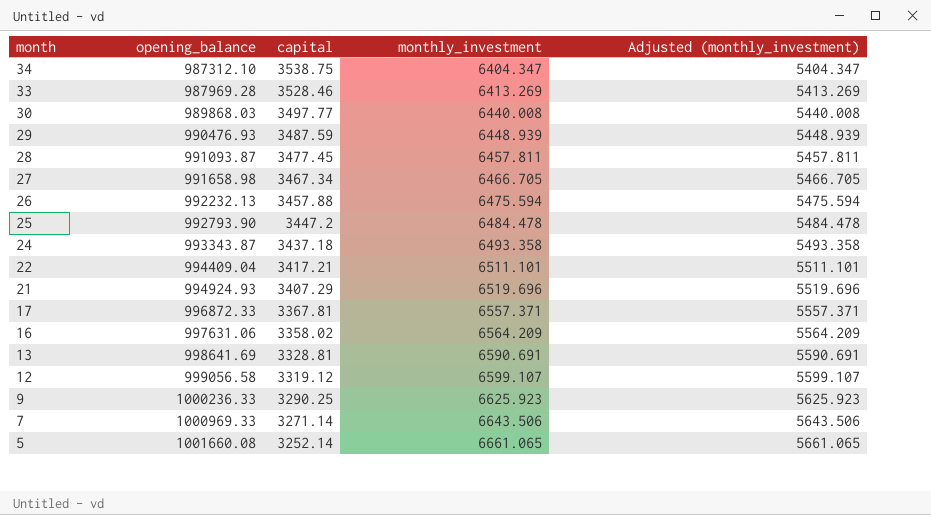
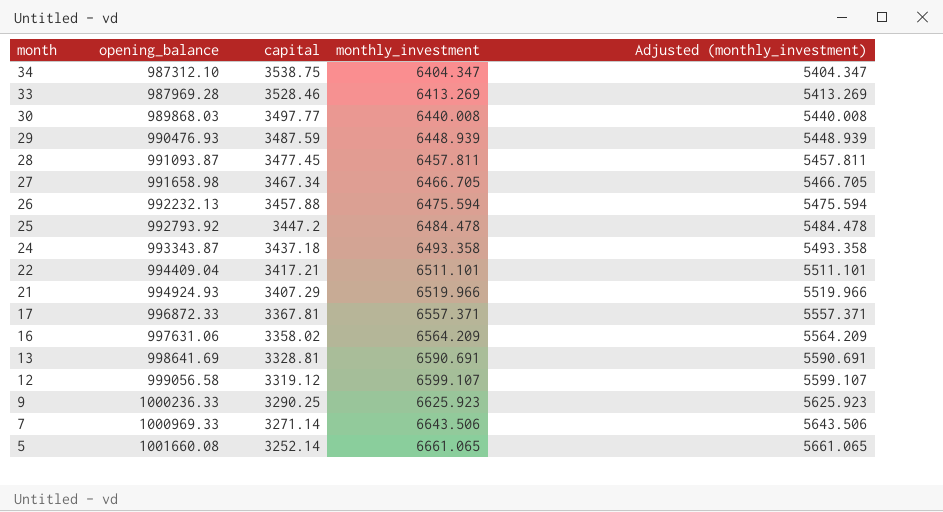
25 | opening_balance: 992793.90 -> 992793.92
21 | monthly_investment: 6519.696 -> 6519.966
21 | Adjusted (monthly_investment): 5519.696 -> 5519.966

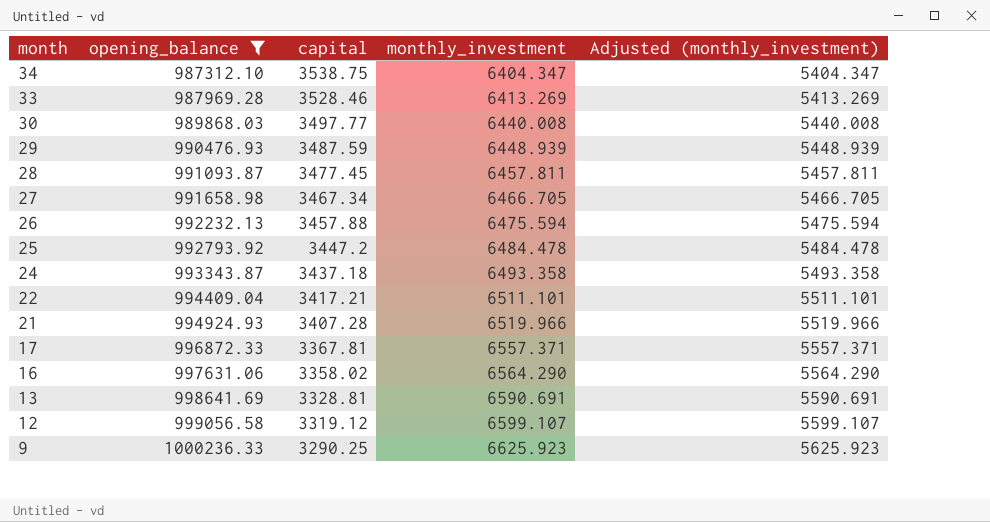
filter: none -> opening_balance <= 1000236.33
21 | capital: 3407.29 -> 3407.28
16 | monthly_investment: 6564.209 -> 6564.290
16 | Adjusted (monthly_investment): 5564.209 -> 5564.290

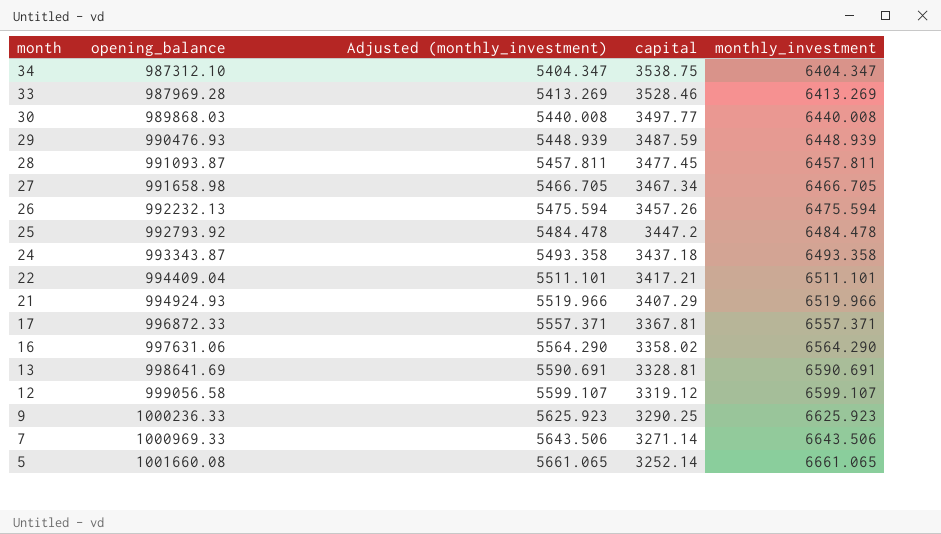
filter: opening_balance <= 1000236.33 -> none
column Adjusted (monthly_investment) | position: 5 -> 3
26 | capital: 3457.88 -> 3457.26
21 | capital: 3407.28 -> 3407.29

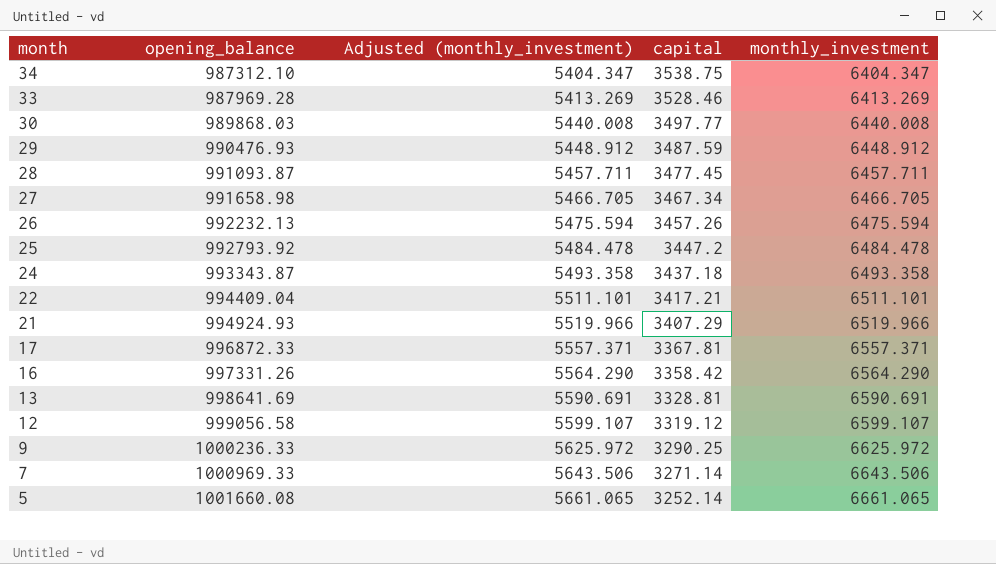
29 | Adjusted (monthly_investment): 5448.939 -> 5448.912
29 | monthly_investment: 6448.939 -> 6448.912
28 | Adjusted (monthly_investment): 5457.811 -> 5457.711
28 | monthly_investment: 6457.811 -> 6457.711
16 | opening_balance: 997631.06 -> 997331.26
16 | capital: 3358.02 -> 3358.42
9 | Adjusted (monthly_investment): 5625.923 -> 5625.972
9 | monthly_investment: 6625.923 -> 6625.972

